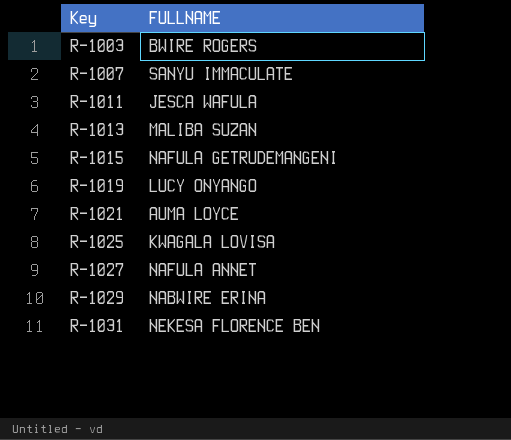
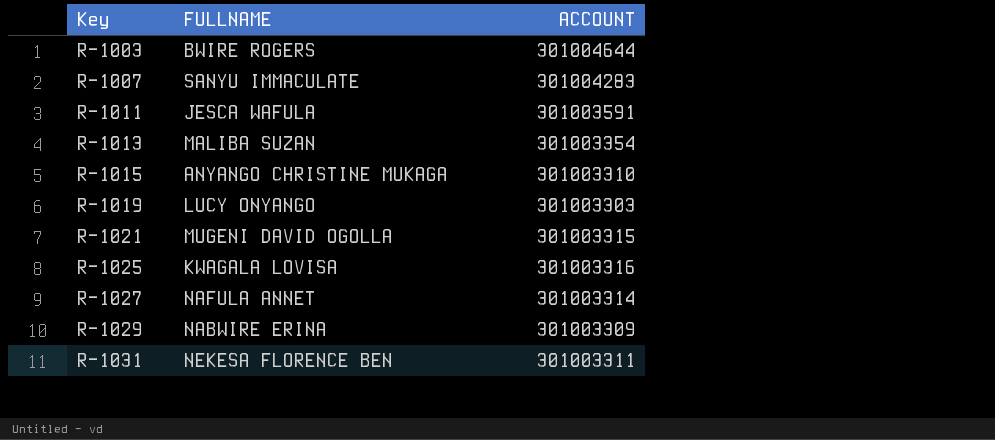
column ACCOUNT | position: none -> 3
R-1015 | FULLNAME: NAFULA GETRUDEMANGENI -> ANYANGO CHRISTINE MUKAGA
R-1021 | FULLNAME: AUMA LOYCE -> MUGENI DAVID OGOLLA

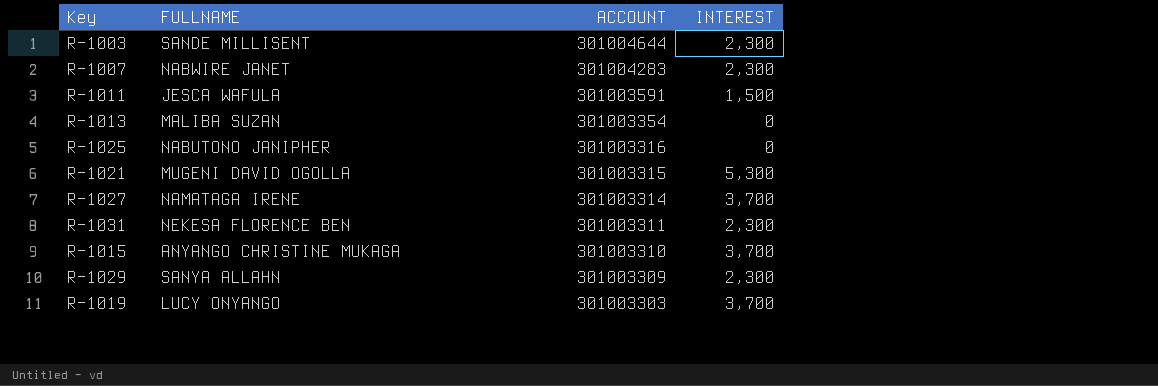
row order: Key ascending -> ACCOUNT descending
column INTEREST | position: none -> 4
R-1003 | FULLNAME: BWIRE ROGERS -> SANDE MILLISENT
R-1007 | FULLNAME: SANYU IMMACULATE -> NABWIRE JANET
R-1025 | FULLNAME: KWAGALA LOVISA -> NABUTONO JANIPHER
R-1027 | FULLNAME: NAFULA ANNET -> NAMATAGA IRENE
R-1029 | FULLNAME: NABWIRE ERINA -> SANYA ALLAHN

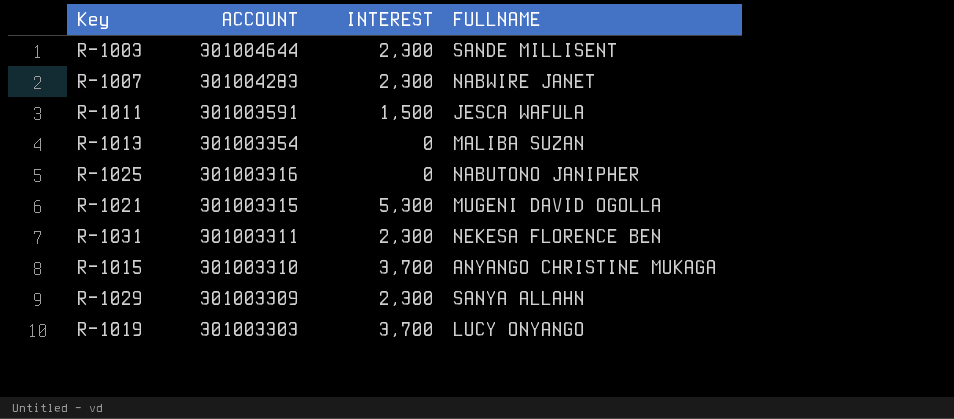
column FULLNAME | position: 2 -> 4
row R-1027: NAMATAGA IRENE | 301003314 | 3,700 -> none

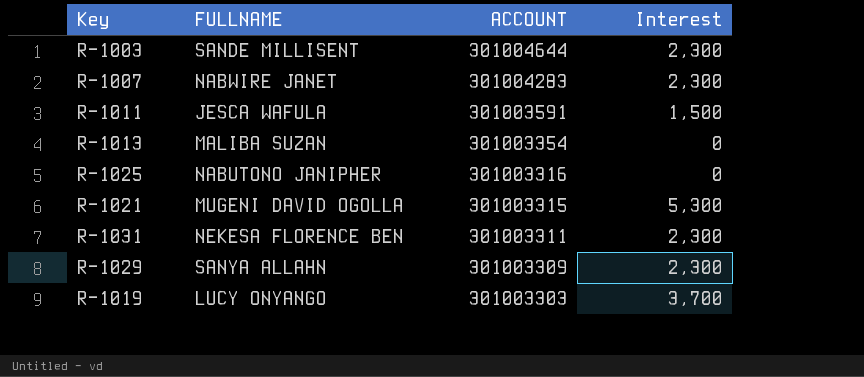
column FULLNAME | position: 4 -> 2
column name: INTEREST -> Interest
row R-1015: 301003310 | 3,700 | ANYANGO CHRISTINE MUKAGA -> none

